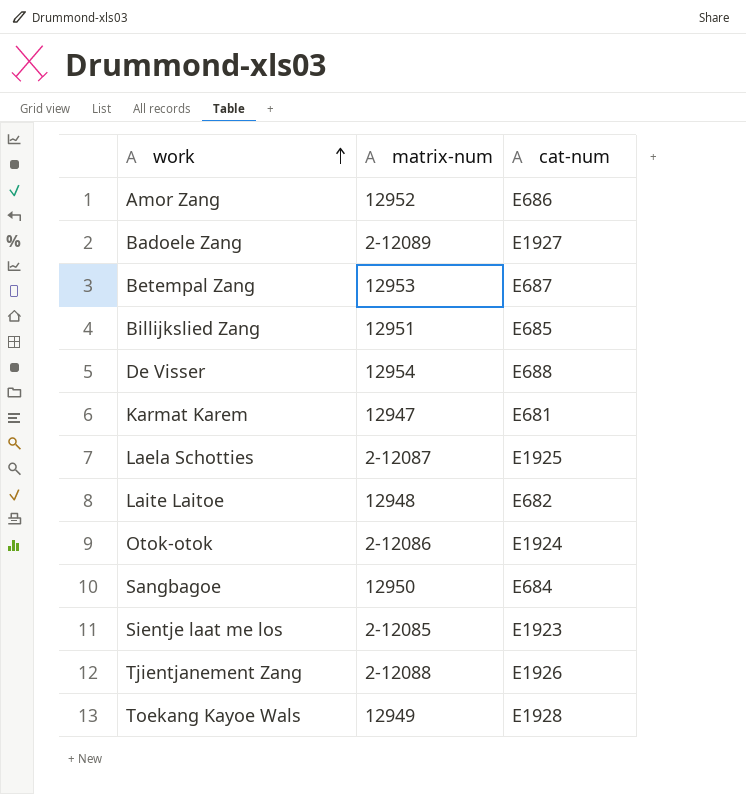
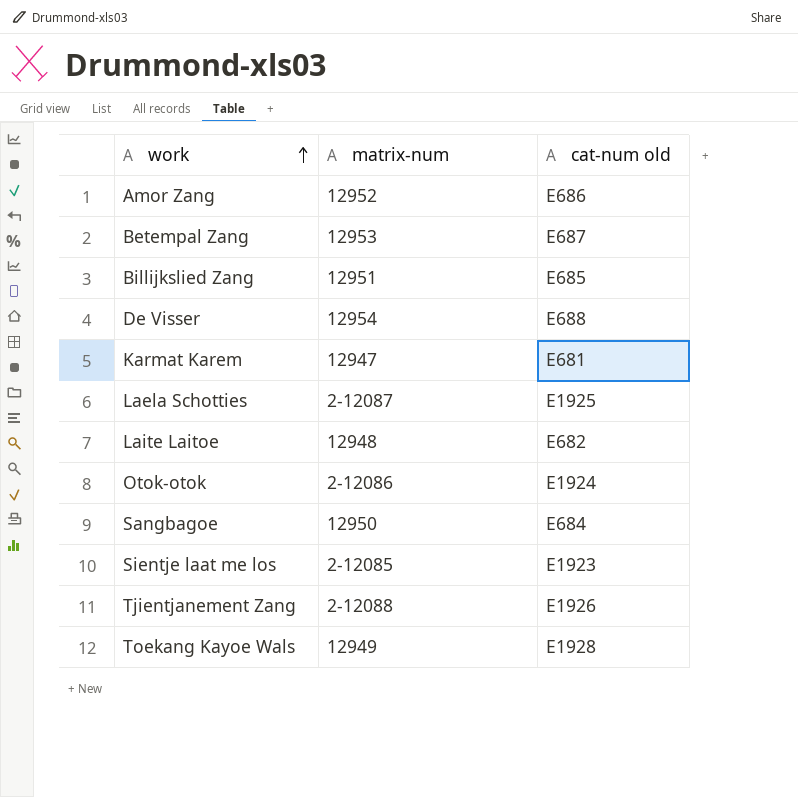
column name: cat-num -> cat-num old
row Badoele Zang: 2-12089 | E1927 -> none

